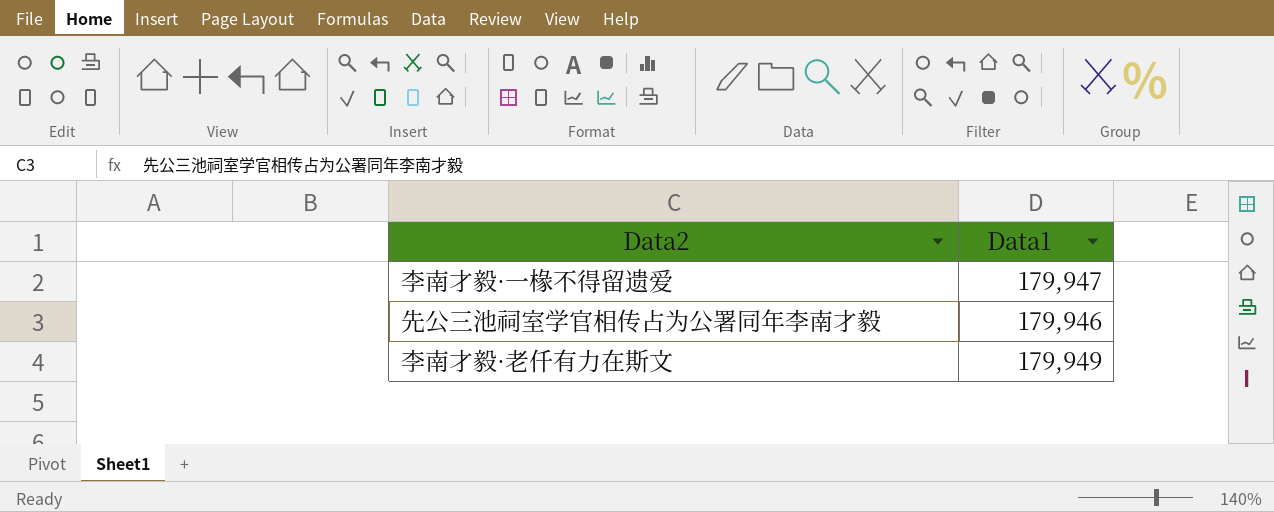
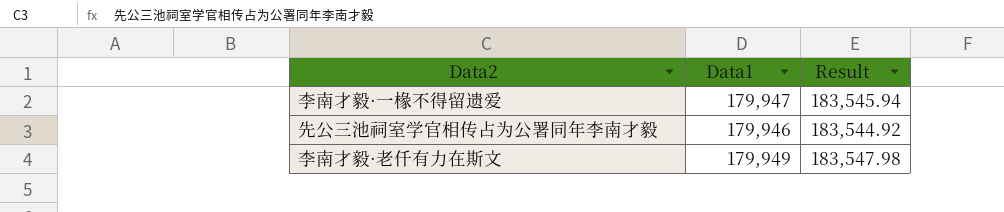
column Result | formula: none -> [Data1] * 1.02

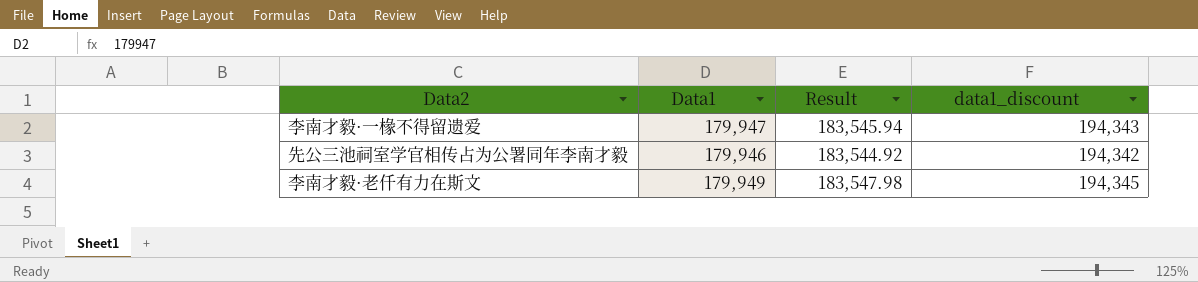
column data1_discount | formula: none -> [Data1] * 1.08

